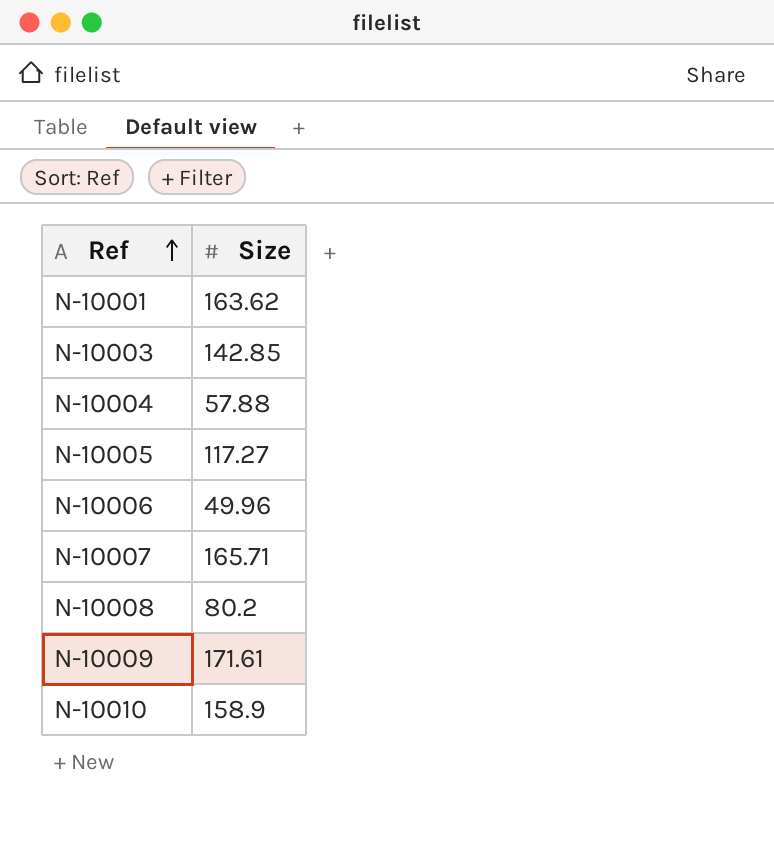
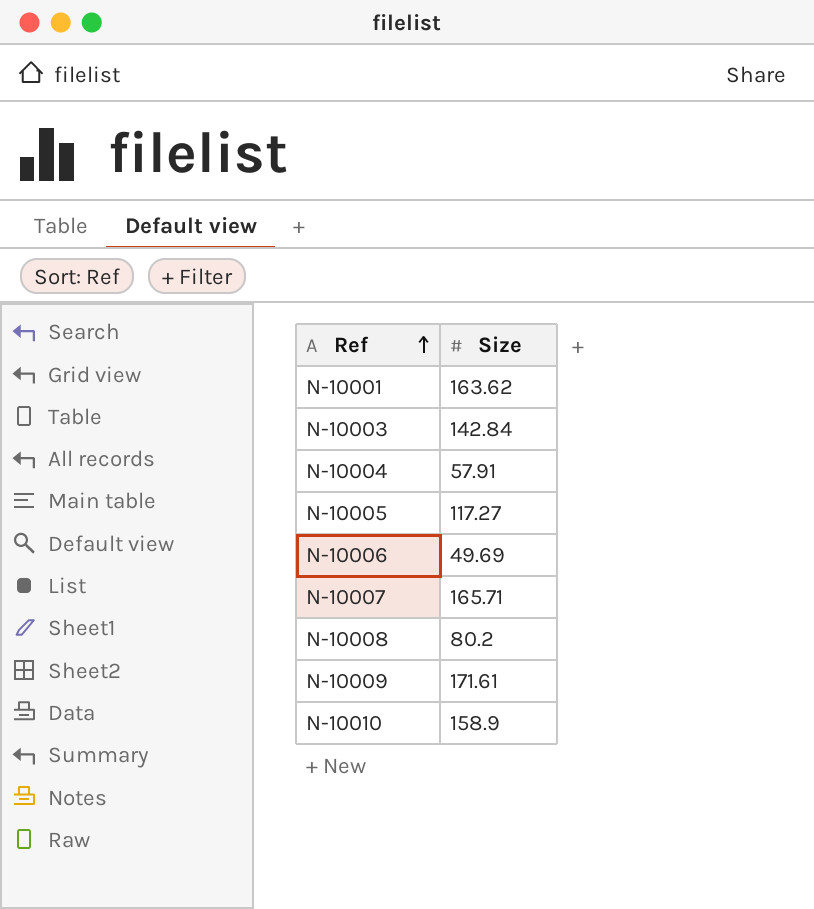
N-10003 | Size: 142.85 -> 142.84
N-10004 | Size: 57.88 -> 57.91
N-10006 | Size: 49.96 -> 49.69

